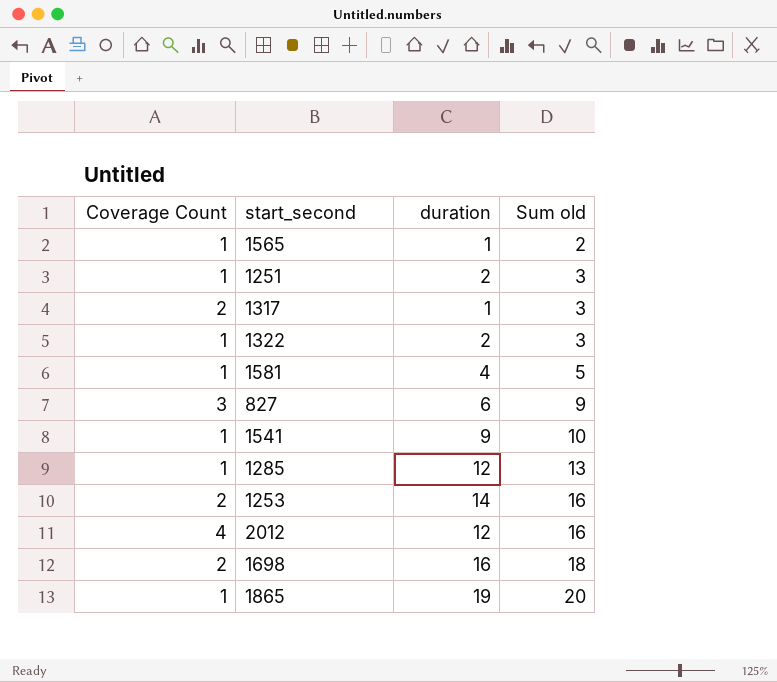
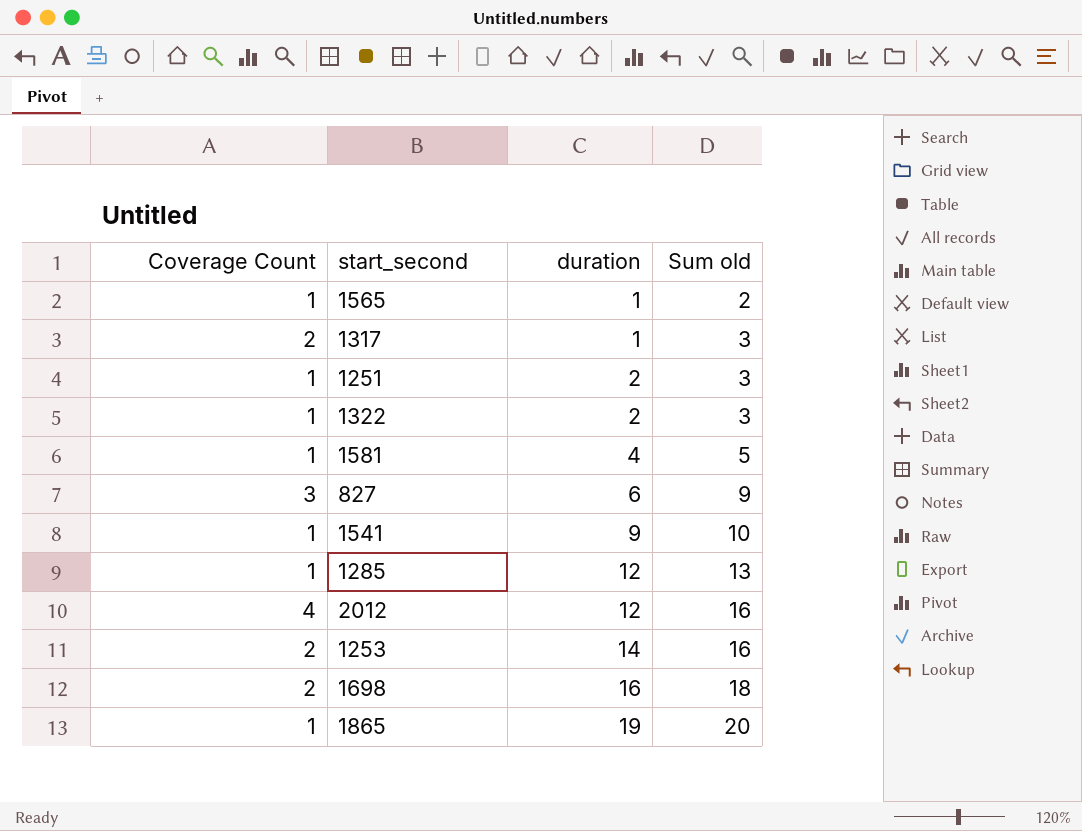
row order: Sum old ascending -> duration ascending

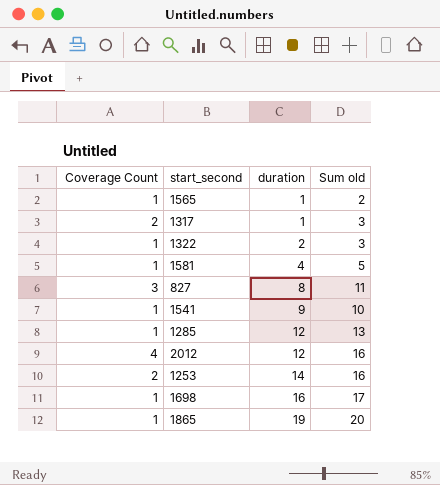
row 1251: 1 | 2 | 3 -> none
827 | duration: 6 -> 8
827 | Sum old: 9 -> 11
1698 | Coverage Count: 2 -> 1
1698 | Sum old: 18 -> 17

